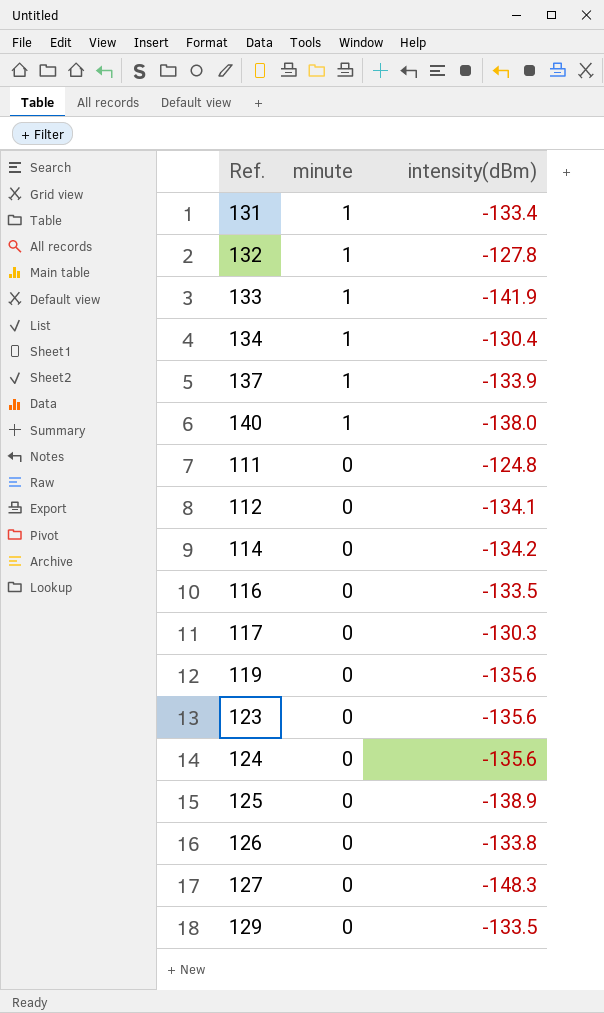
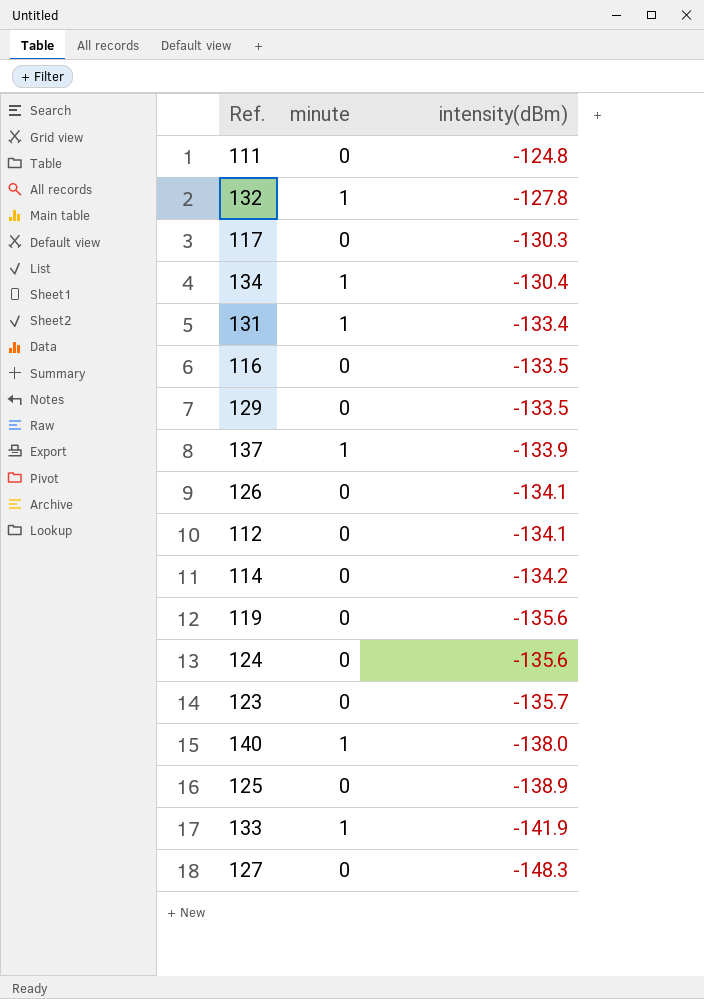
row order: minute descending -> intensity(dBm) descending
126 | intensity(dBm): -133.8 -> -134.1
123 | intensity(dBm): -135.6 -> -135.7

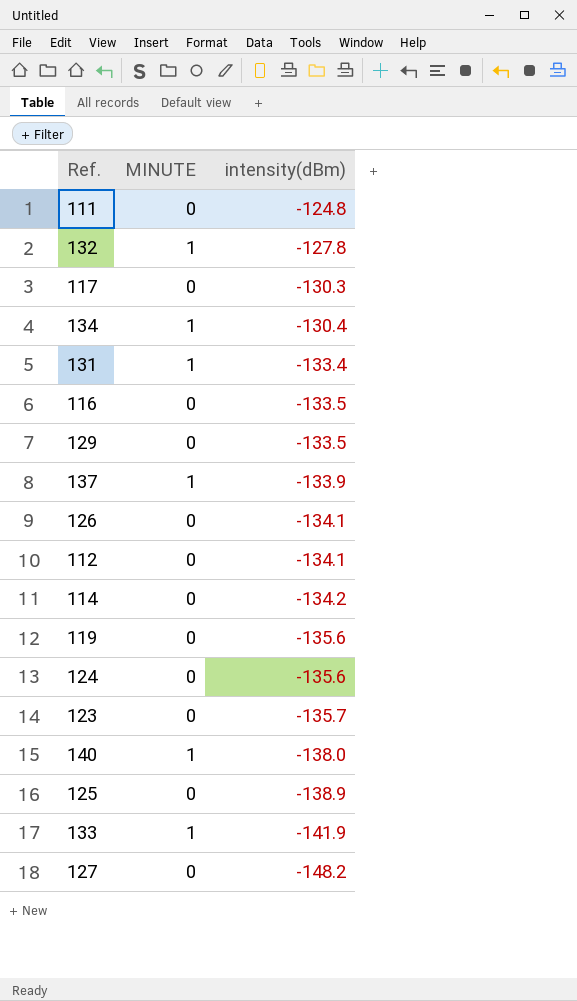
column name: minute -> MINUTE
127 | intensity(dBm): -148.3 -> -148.2

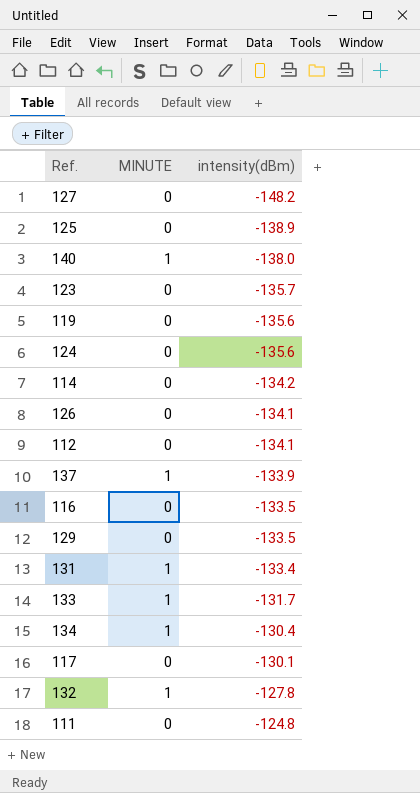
row order: intensity(dBm) descending -> intensity(dBm) ascending
133 | intensity(dBm): -141.9 -> -131.7
117 | intensity(dBm): -130.3 -> -130.1

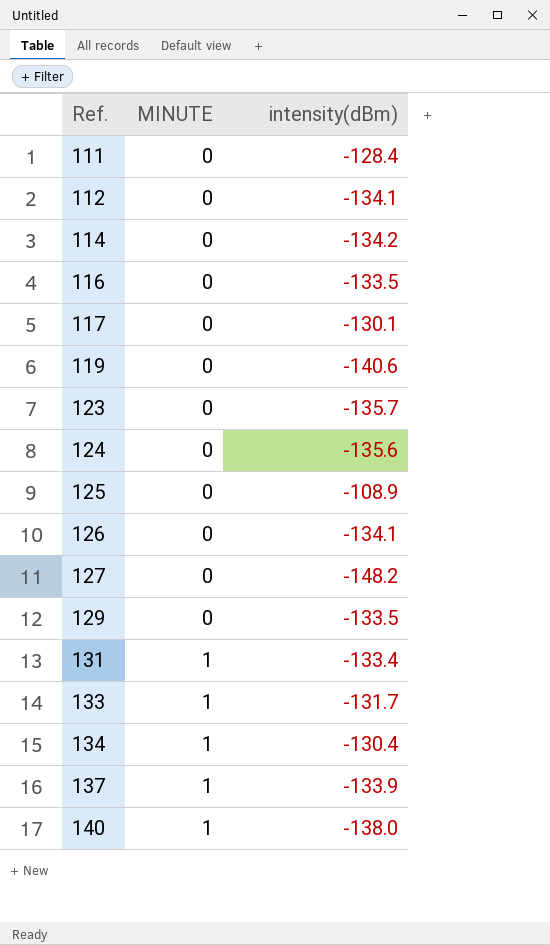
row order: intensity(dBm) ascending -> Ref. ascending
row 132: 1 | -127.8 -> none
111 | intensity(dBm): -124.8 -> -128.4
119 | intensity(dBm): -135.6 -> -140.6
125 | intensity(dBm): -138.9 -> -108.9

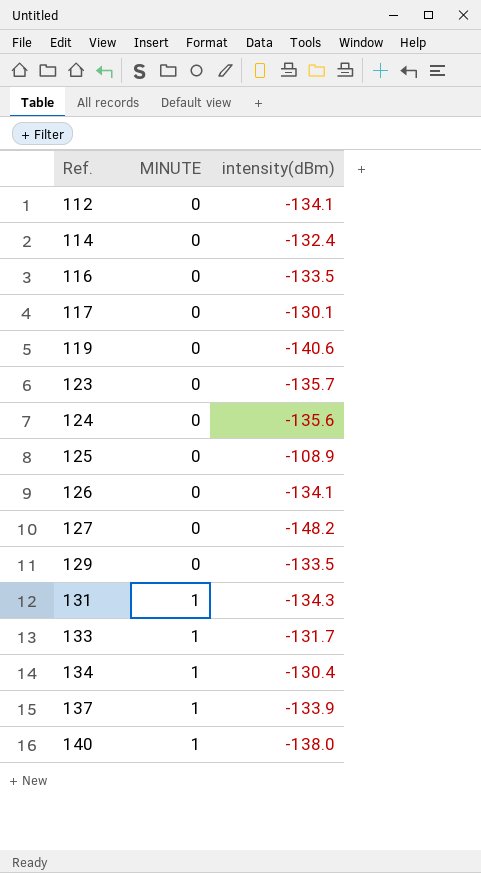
row 111: 0 | -128.4 -> none
114 | intensity(dBm): -134.2 -> -132.4
131 | intensity(dBm): -133.4 -> -134.3

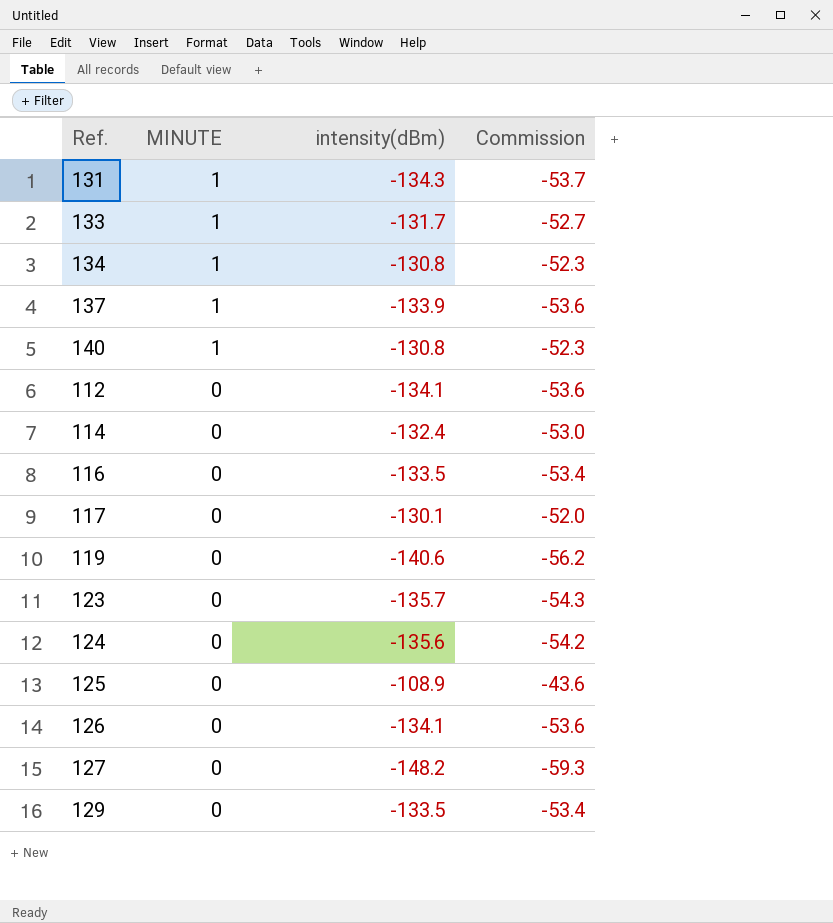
row order: Ref. ascending -> MINUTE descending
column Commission | formula: none -> [intensity(dBm)] * 0.4
134 | intensity(dBm): -130.4 -> -130.8
140 | intensity(dBm): -138.0 -> -130.8

